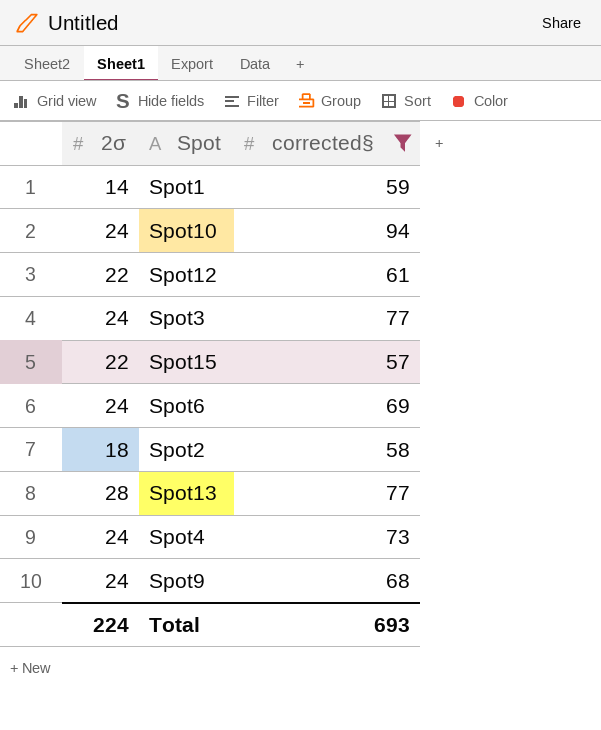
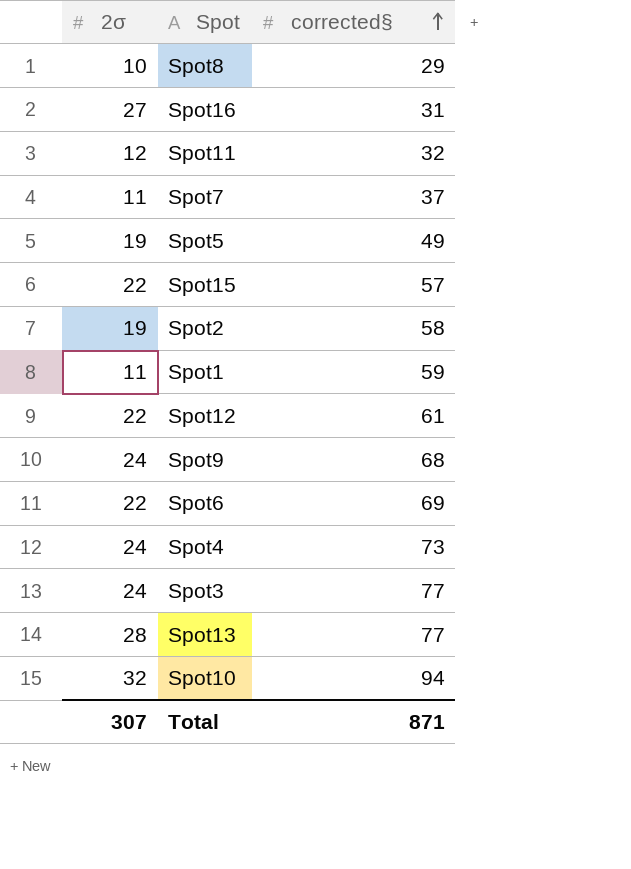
filter: corrected§ >= 57 -> none
row order: none -> corrected§ ascending
Spot2 | 2σ: 18 -> 19
Spot1 | 2σ: 14 -> 11
Spot6 | 2σ: 24 -> 22
Spot10 | 2σ: 24 -> 32
Total | 2σ: 224 -> 307
Total | corrected§: 693 -> 871

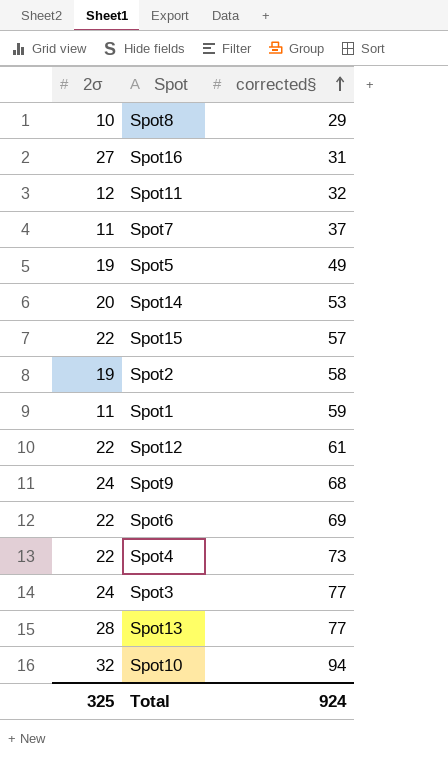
row Spot14: none -> 20 | 53
Spot4 | 2σ: 24 -> 22
Total | 2σ: 307 -> 325
Total | corrected§: 871 -> 924

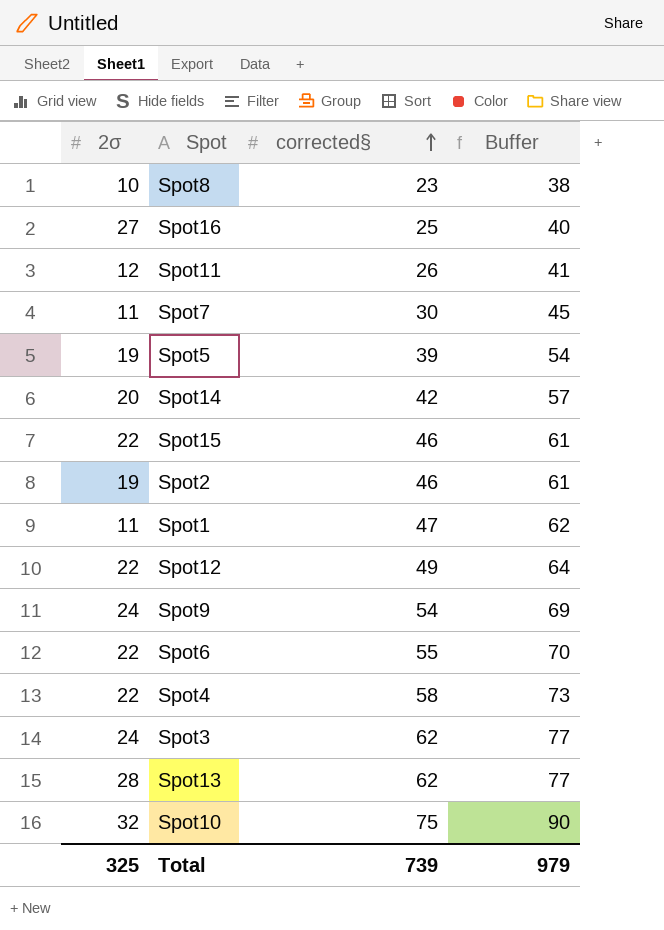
column Buffer | formula: none -> [corrected§] + 15
Spot8 | corrected§: 29 -> 23
Spot16 | corrected§: 31 -> 25
Spot11 | corrected§: 32 -> 26
Spot7 | corrected§: 37 -> 30
Spot5 | corrected§: 49 -> 39
Spot14 | corrected§: 53 -> 42
Spot15 | corrected§: 57 -> 46
Spot2 | corrected§: 58 -> 46
Spot1 | corrected§: 59 -> 47
Spot12 | corrected§: 61 -> 49
Spot9 | corrected§: 68 -> 54
Spot6 | corrected§: 69 -> 55
Spot4 | corrected§: 73 -> 58
Spot3 | corrected§: 77 -> 62
Spot13 | corrected§: 77 -> 62
Spot10 | corrected§: 94 -> 75
Total | corrected§: 924 -> 739

